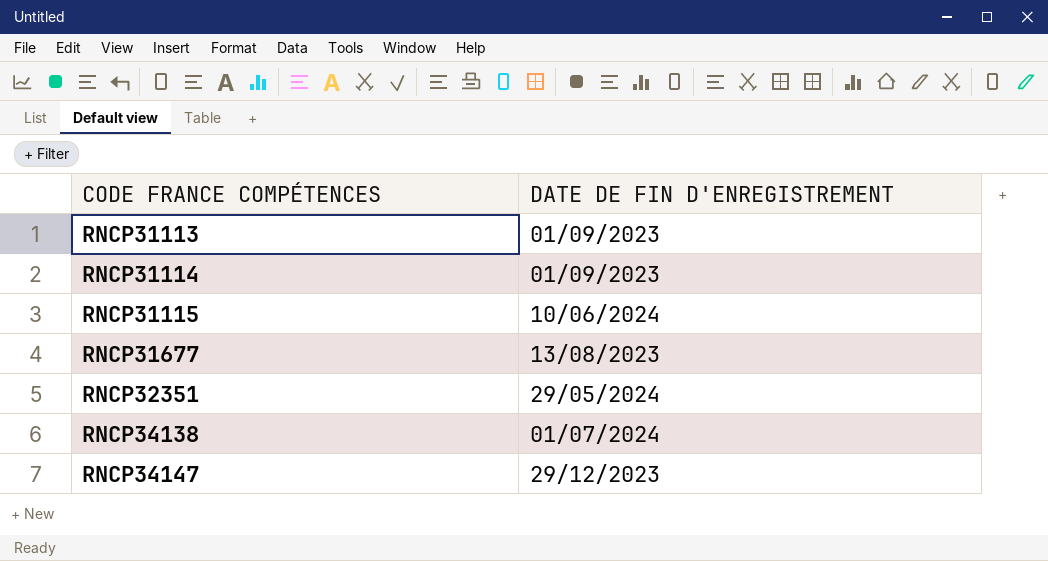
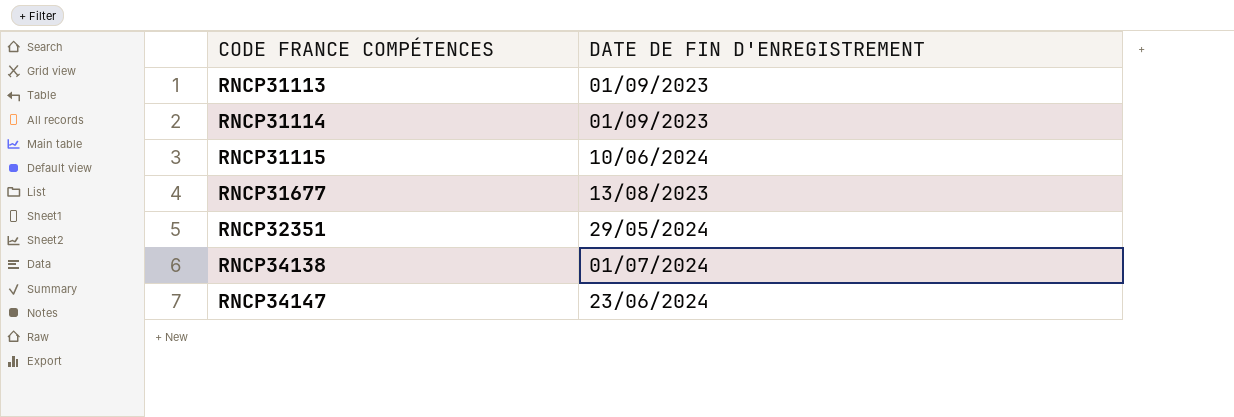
RNCP34147 | DATE DE FIN D'ENREGISTREMENT: 29/12/2023 -> 23/06/2024

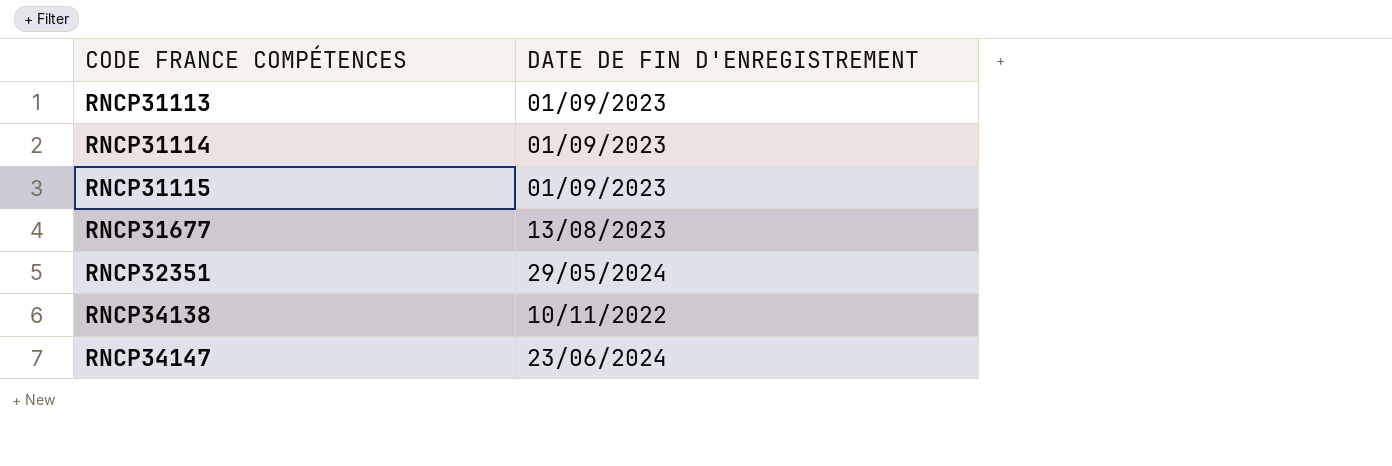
RNCP31115 | DATE DE FIN D'ENREGISTREMENT: 10/06/2024 -> 01/09/2023
RNCP34138 | DATE DE FIN D'ENREGISTREMENT: 01/07/2024 -> 10/11/2022

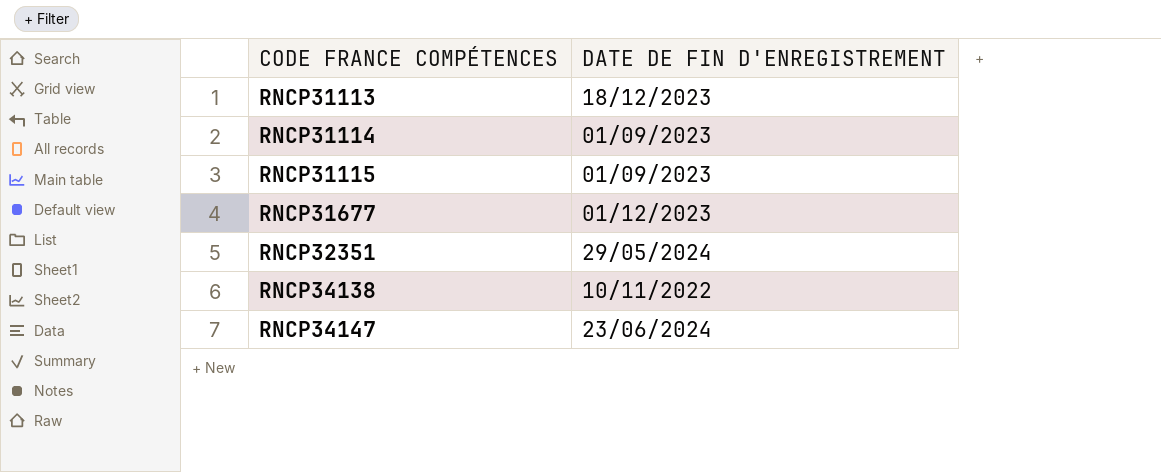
RNCP31113 | DATE DE FIN D'ENREGISTREMENT: 01/09/2023 -> 18/12/2023
RNCP31677 | DATE DE FIN D'ENREGISTREMENT: 13/08/2023 -> 01/12/2023

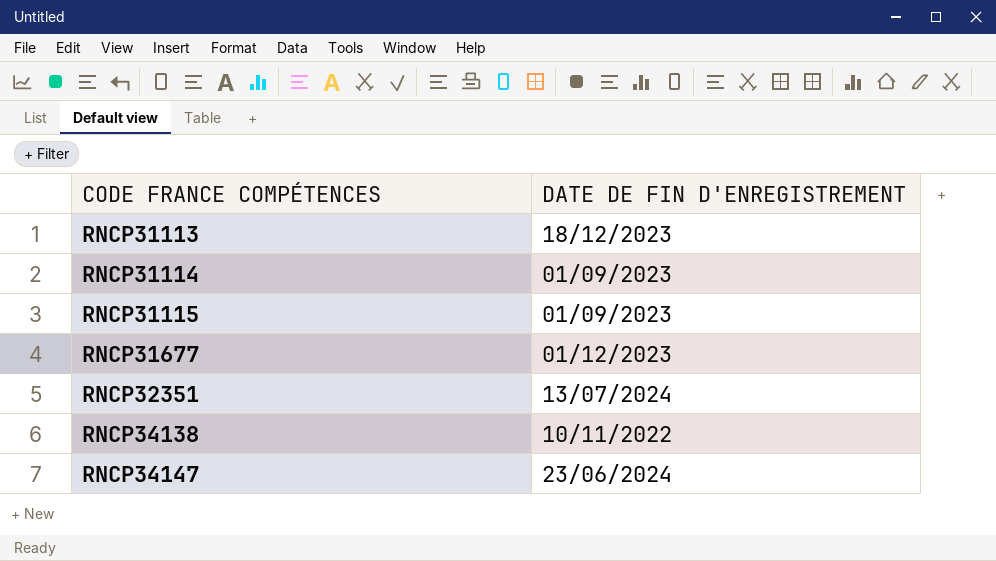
RNCP32351 | DATE DE FIN D'ENREGISTREMENT: 29/05/2024 -> 13/07/2024

